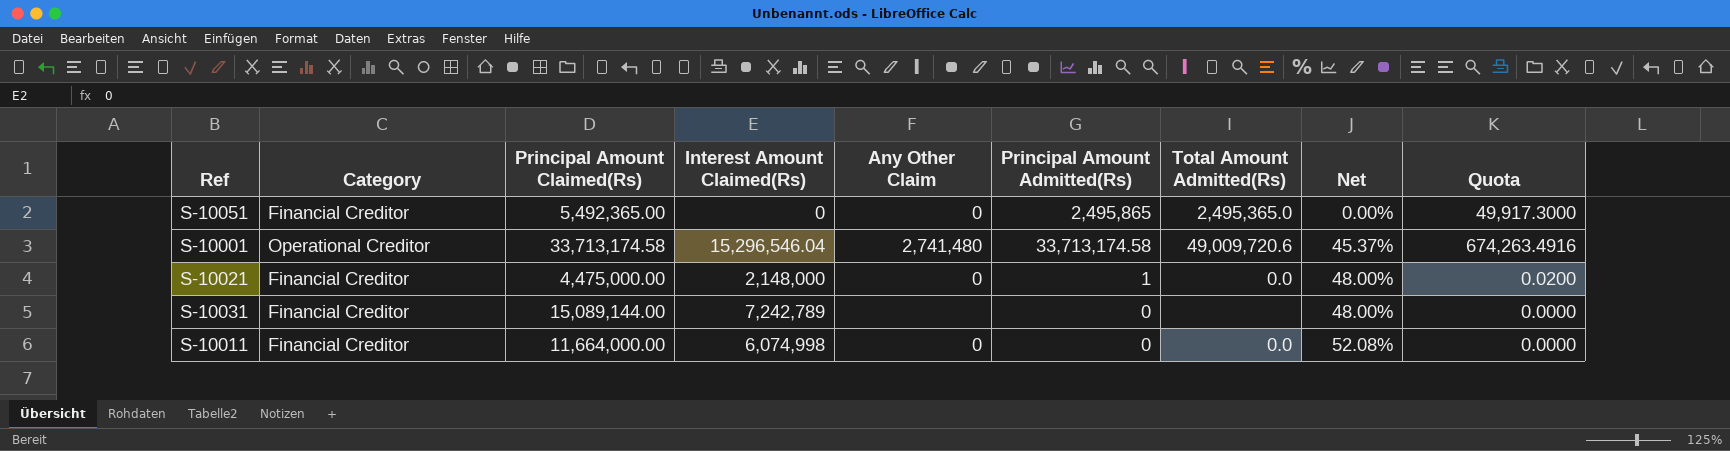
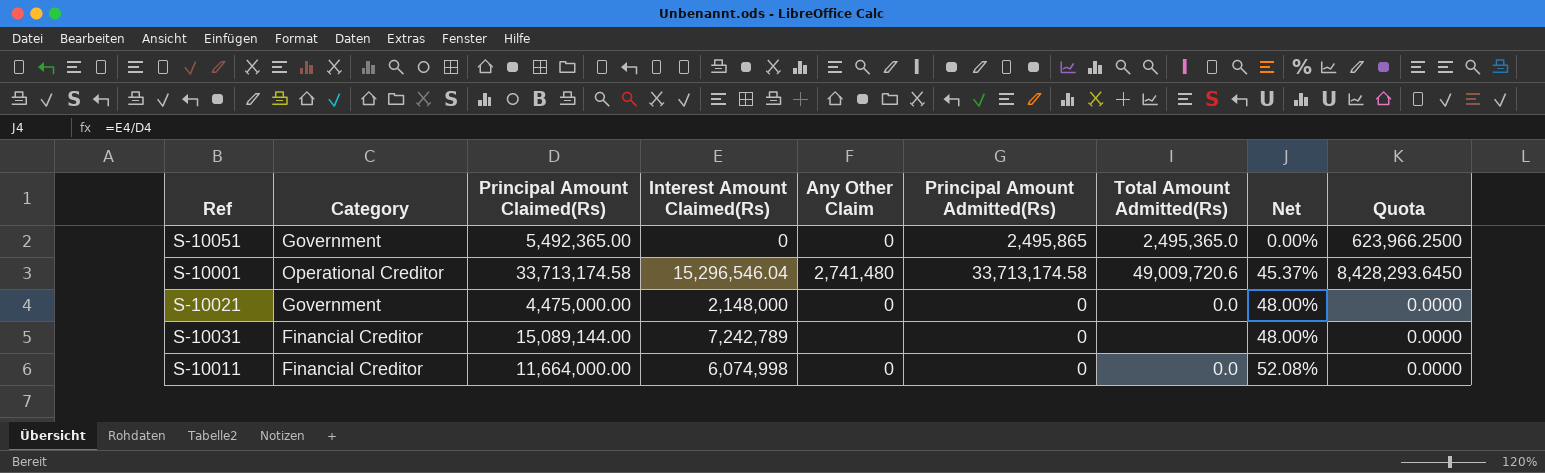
column Quota | formula: [Principal Amount Admitted(Rs)] * 0.02 -> [Principal Amount Admitted(Rs)] * 0.25
S-10051 | Category: Financial Creditor -> Government
S-10021 | Category: Financial Creditor -> Government
S-10021 | Principal Amount Admitted(Rs): 1 -> 0

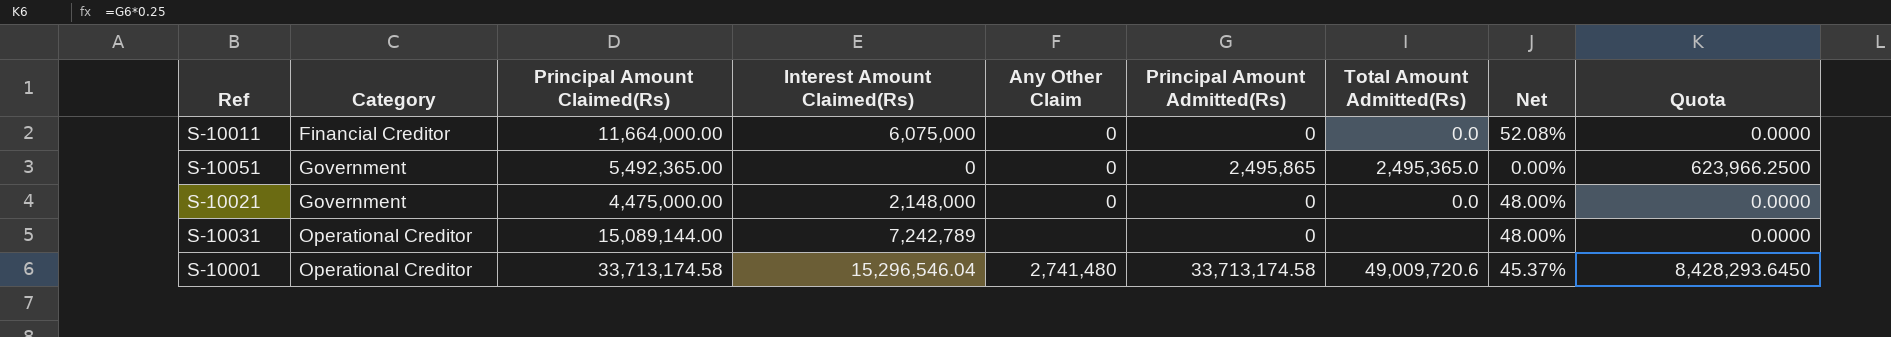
row order: Net ascending -> Category ascending
S-10011 | Interest Amount Claimed(Rs): 6,074,998 -> 6,075,000
S-10031 | Category: Financial Creditor -> Operational Creditor

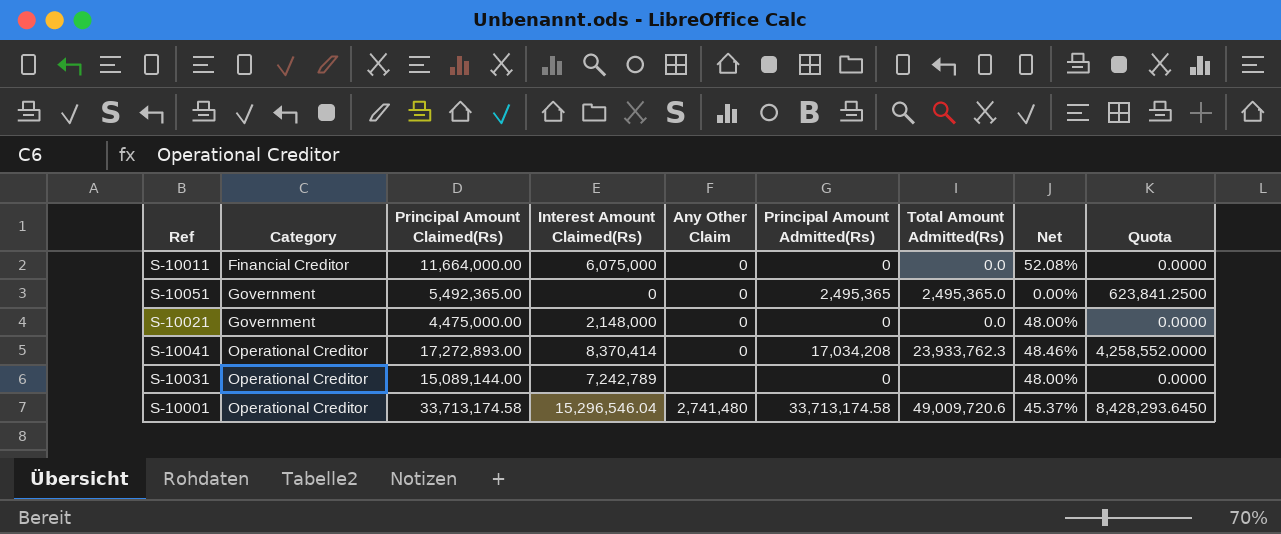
S-10051 | Principal Amount Admitted(Rs): 2,495,865 -> 2,495,365
S-10051 | Quota: 623,966.2500 -> 623,841.2500
row S-10041: none -> Operational Creditor | 17,272,893.00 | 8,370,414 | 0 | 17,034,208 | 23,933,762.3 | 48.46% | 4,258,552.0000

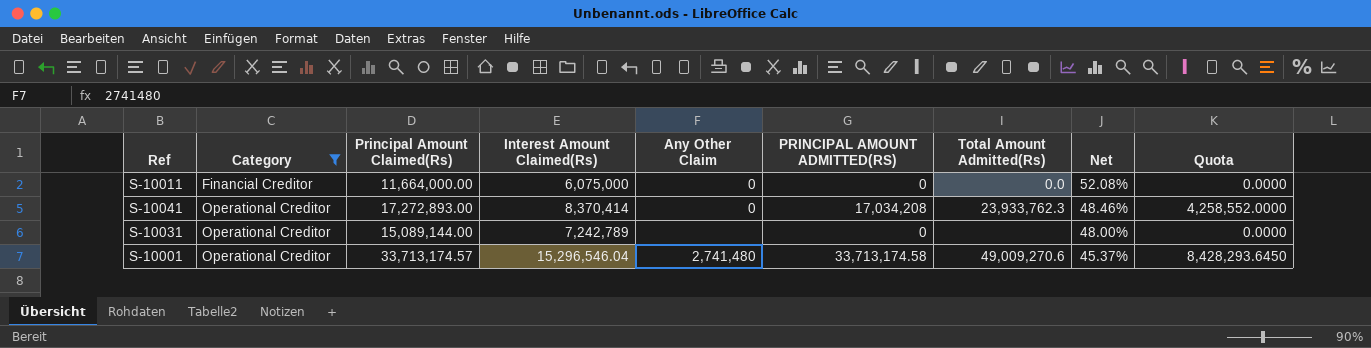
filter: none -> Category != Government
column name: Principal Amount Admitted(Rs) -> PRINCIPAL AMOUNT ADMITTED(RS)
S-10001 | Principal Amount Claimed(Rs): 33,713,174.58 -> 33,713,174.57
S-10001 | Total Amount Admitted(Rs): 49,009,720.6 -> 49,009,270.6

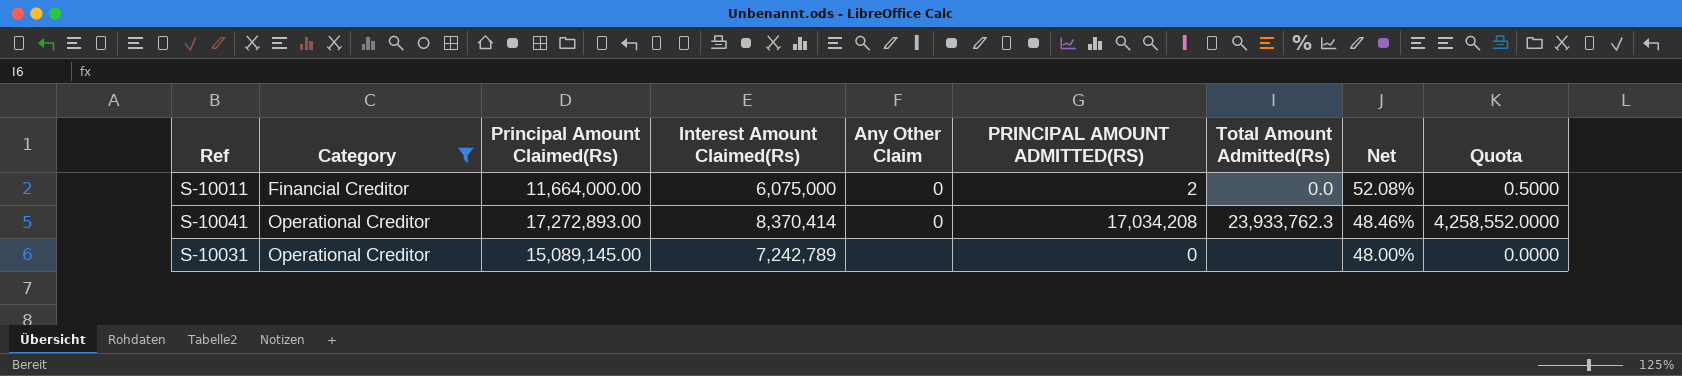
row S-10001: Operational Creditor | 33,713,174.57 | 15,296,546.04 | 2,741,480 | 33,713,174.58 | 49,009,270.6 | 45.37% | 8,428,293.6450 -> none
S-10011 | PRINCIPAL AMOUNT ADMITTED(RS): 0 -> 2
S-10011 | Quota: 0.0000 -> 0.5000
S-10031 | Principal Amount Claimed(Rs): 15,089,144.00 -> 15,089,145.00

